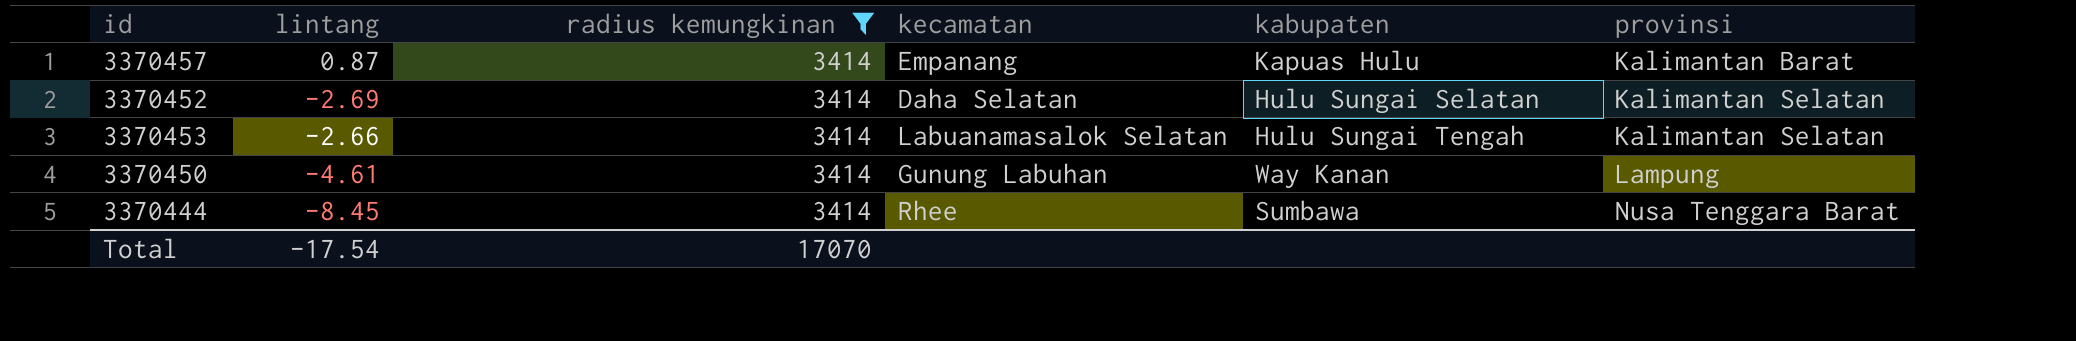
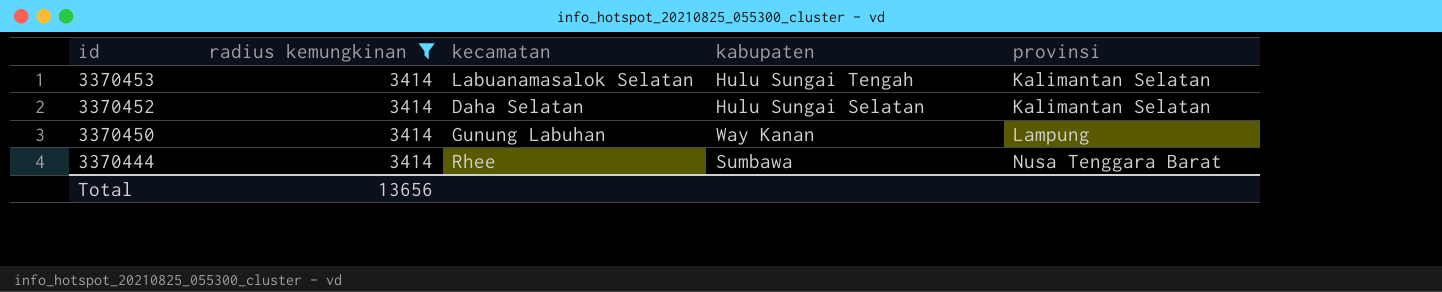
row order: provinsi ascending -> id descending
column lintang | position: 2 -> none
row 3370457: 0.87 | 3414 | Empanang | Kapuas Hulu | Kalimantan Barat -> none
Total | radius kemungkinan: 17070 -> 13656

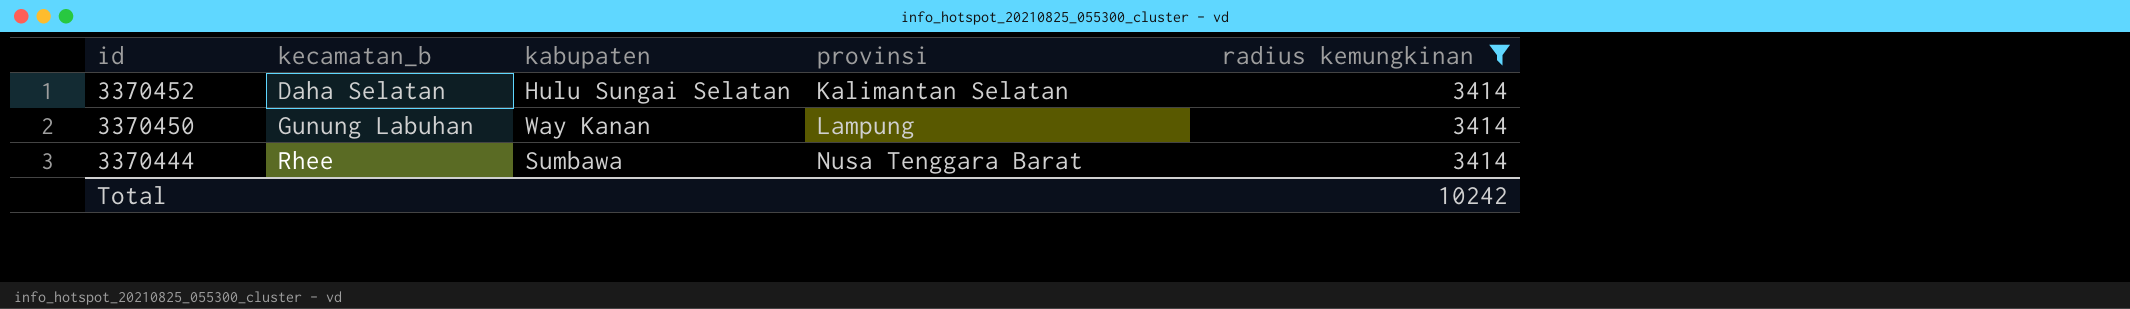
column name: kecamatan -> kecamatan_b
column radius kemungkinan | position: 2 -> 5
row 3370453: 3414 | Labuanamasalok Selatan | Hulu Sungai Tengah | Kalimantan Selatan -> none
Total | radius kemungkinan: 13656 -> 10242

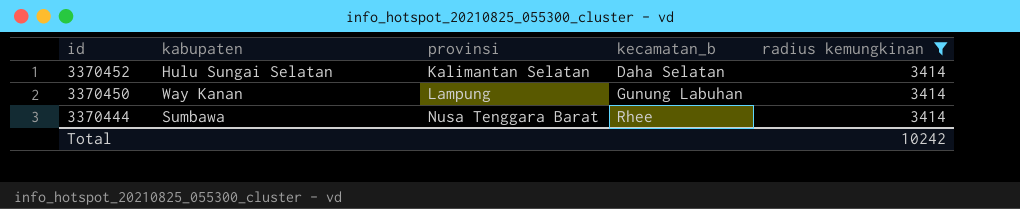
column kecamatan_b | position: 2 -> 4

